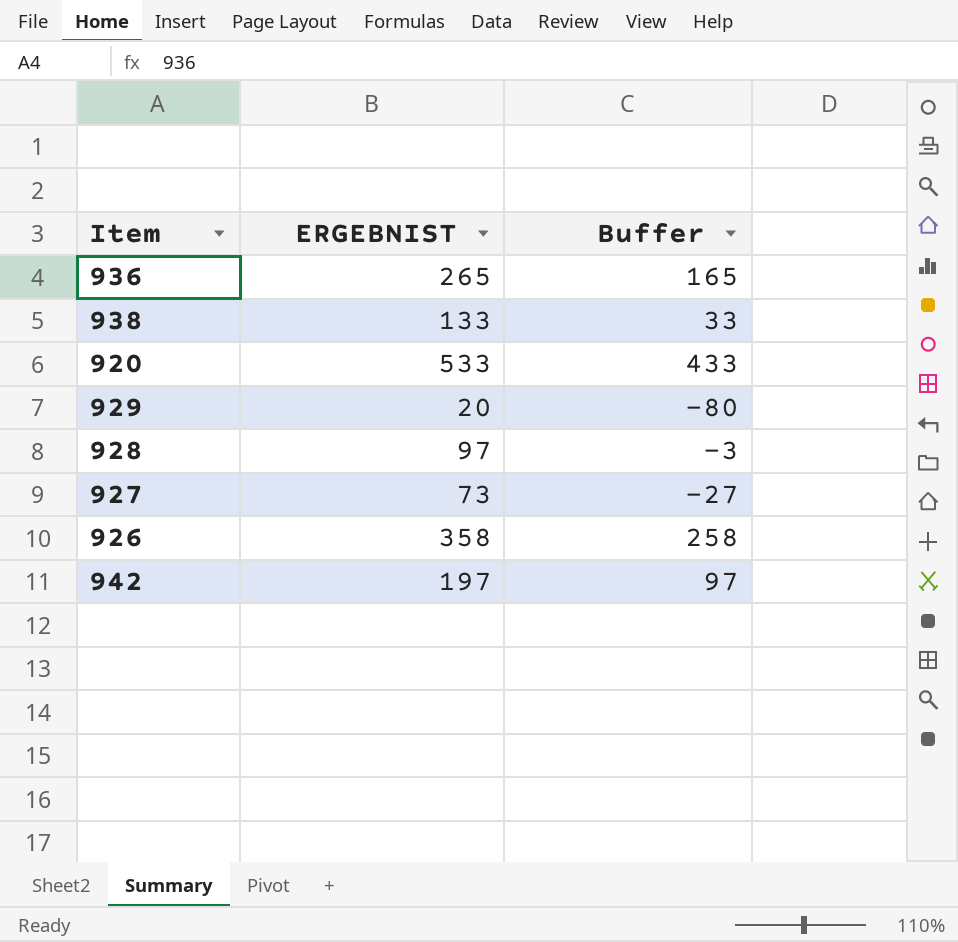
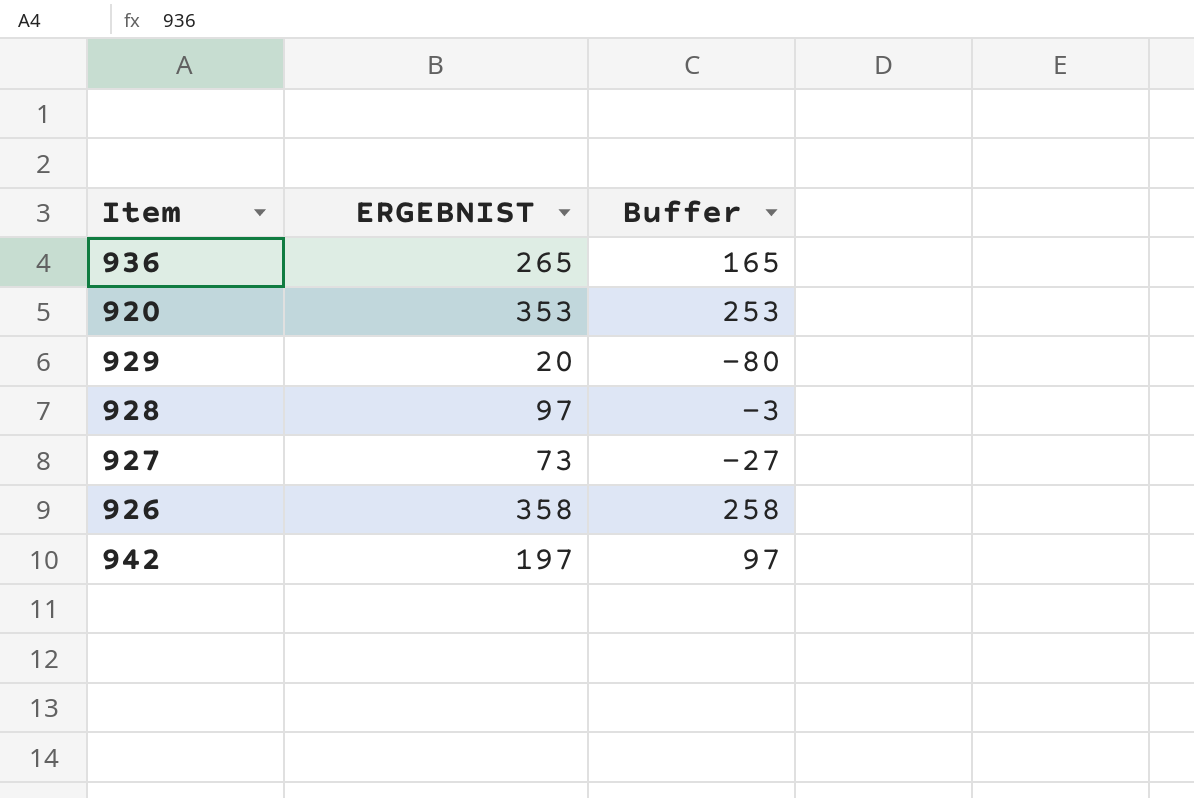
row 938: 133 | 33 -> none
920 | ERGEBNIST: 533 -> 353
920 | Buffer: 433 -> 253

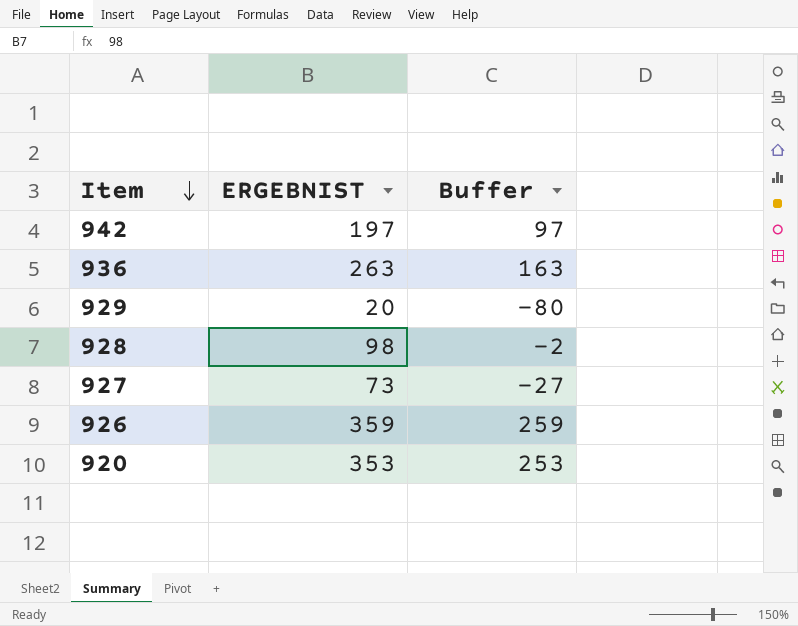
row order: none -> Item descending
936 | ERGEBNIST: 265 -> 263
936 | Buffer: 165 -> 163
928 | ERGEBNIST: 97 -> 98
928 | Buffer: -3 -> -2
926 | ERGEBNIST: 358 -> 359
926 | Buffer: 258 -> 259

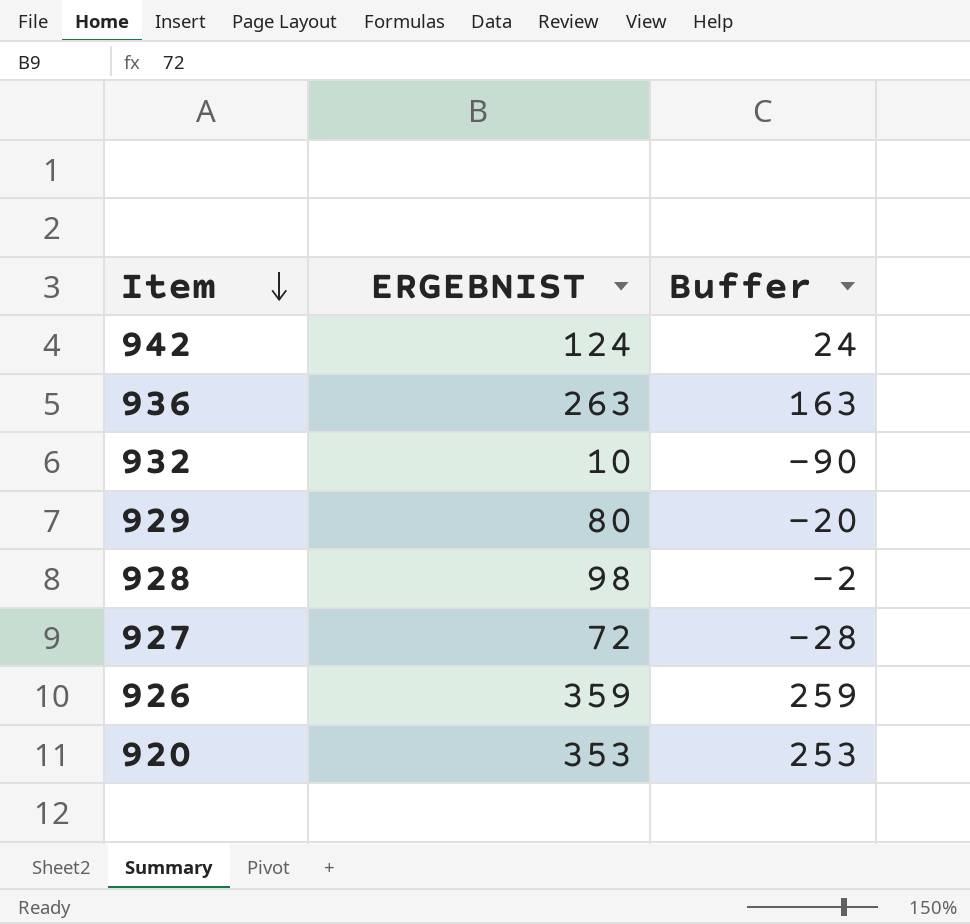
942 | ERGEBNIST: 197 -> 124
942 | Buffer: 97 -> 24
row 932: none -> 10 | -90
929 | ERGEBNIST: 20 -> 80
929 | Buffer: -80 -> -20
927 | ERGEBNIST: 73 -> 72
927 | Buffer: -27 -> -28

